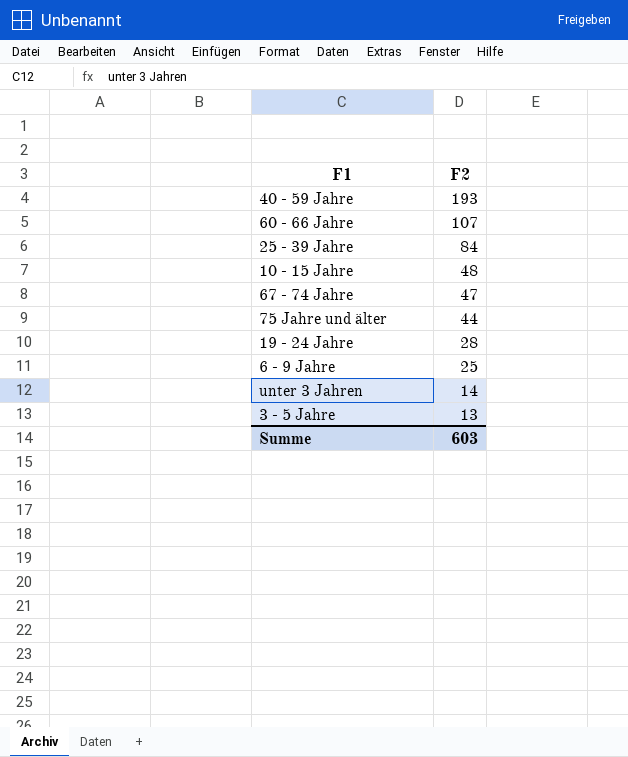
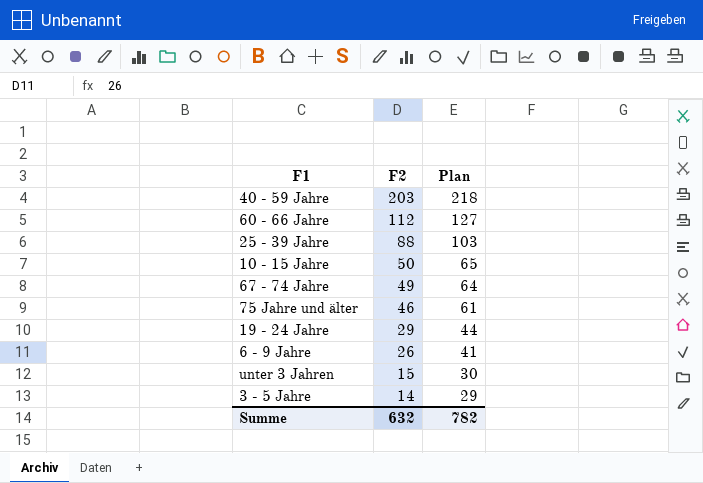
column Plan | formula: none -> [F2] + 15
40 - 59 Jahre | F2: 193 -> 203
60 - 66 Jahre | F2: 107 -> 112
25 - 39 Jahre | F2: 84 -> 88
10 - 15 Jahre | F2: 48 -> 50
67 - 74 Jahre | F2: 47 -> 49
75 Jahre und älter | F2: 44 -> 46
19 - 24 Jahre | F2: 28 -> 29
6 - 9 Jahre | F2: 25 -> 26
unter 3 Jahren | F2: 14 -> 15
3 - 5 Jahre | F2: 13 -> 14
Summe | F2: 603 -> 632

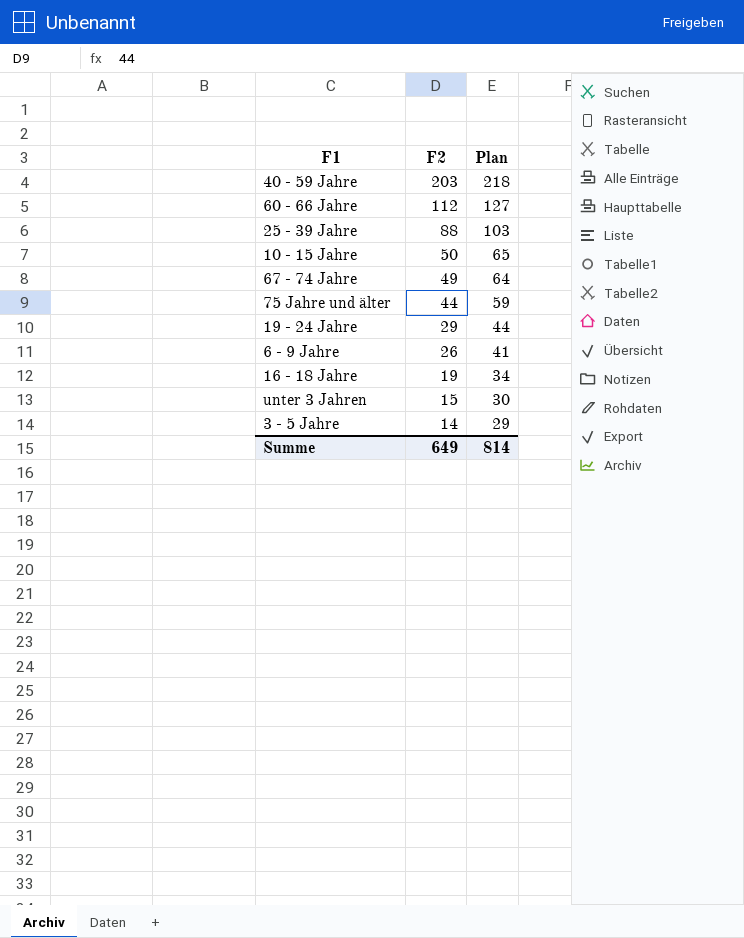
75 Jahre und älter | F2: 46 -> 44
75 Jahre und älter | Plan: 61 -> 59
row 16 - 18 Jahre: none -> 19 | 34
Summe | F2: 632 -> 649
Summe | Plan: 782 -> 814

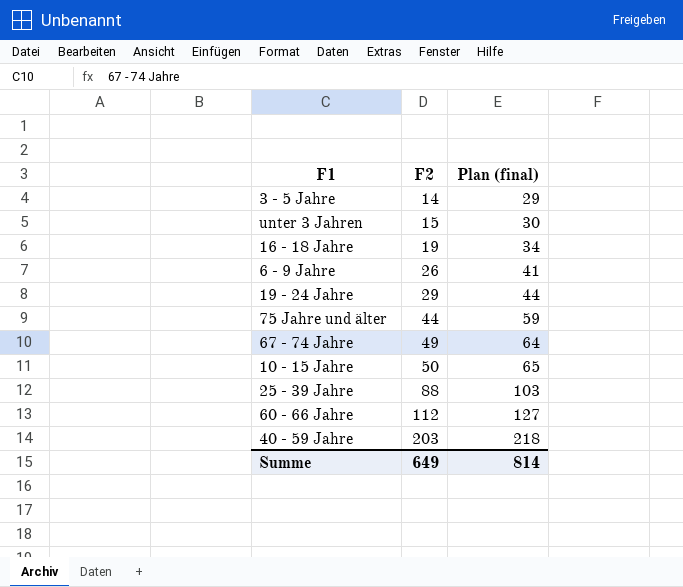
row order: F2 descending -> F2 ascending
column name: Plan -> Plan (final)

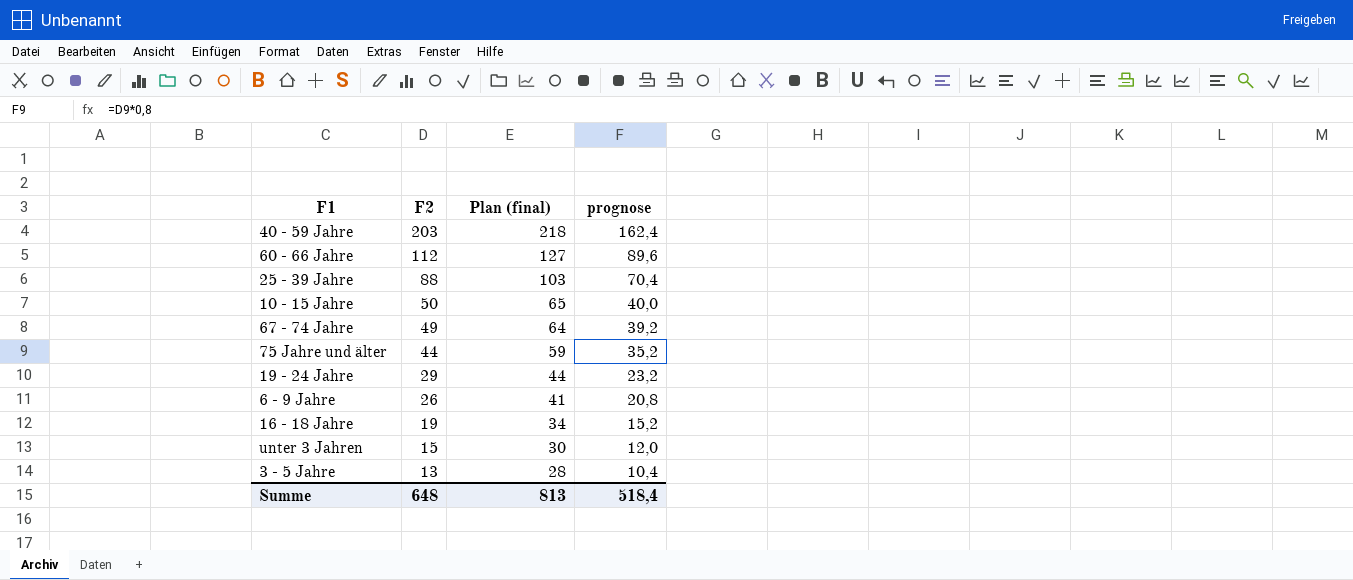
row order: F2 ascending -> F2 descending
column prognose | formula: none -> [F2] * 0,8
3 - 5 Jahre | F2: 14 -> 13
3 - 5 Jahre | Plan (final): 29 -> 28
Summe | F2: 649 -> 648
Summe | Plan (final): 814 -> 813

